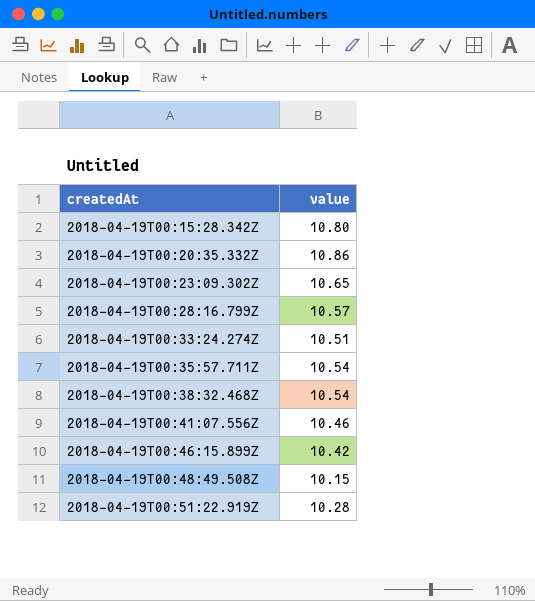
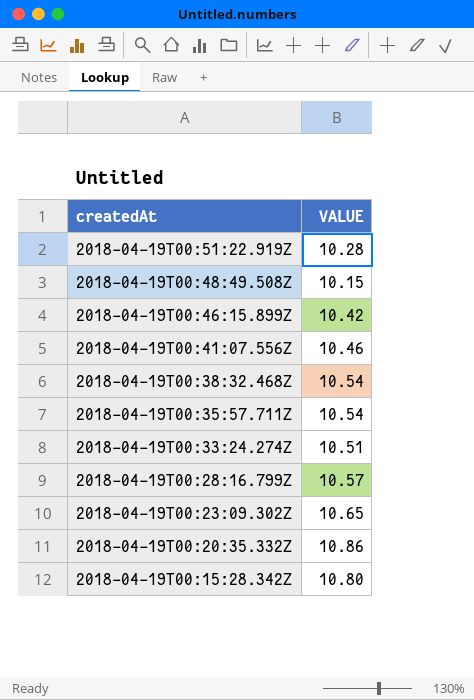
row order: createdAt ascending -> createdAt descending
column name: value -> VALUE

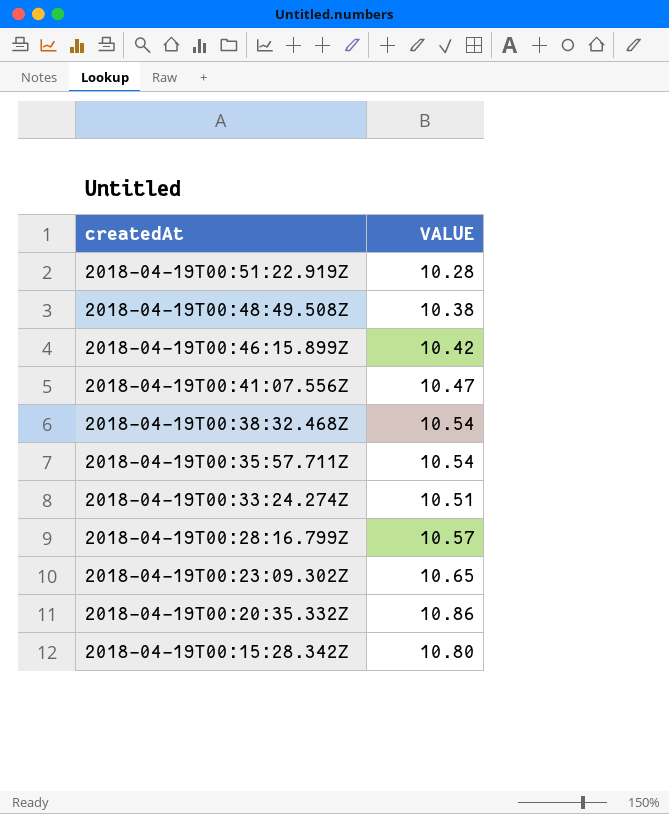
2018-04-19T00:48:49.508Z | VALUE: 10.15 -> 10.38
2018-04-19T00:41:07.556Z | VALUE: 10.46 -> 10.47

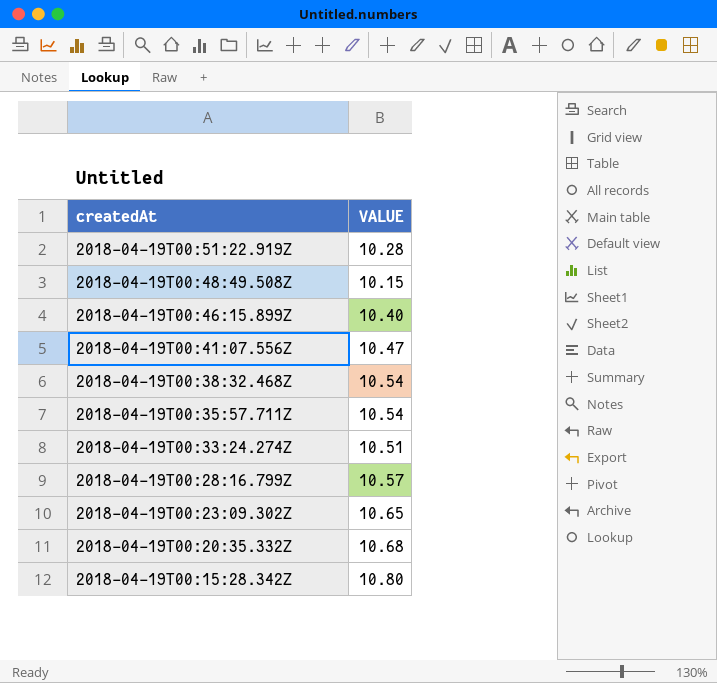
2018-04-19T00:48:49.508Z | VALUE: 10.38 -> 10.15
2018-04-19T00:46:15.899Z | VALUE: 10.42 -> 10.40
2018-04-19T00:20:35.332Z | VALUE: 10.86 -> 10.68

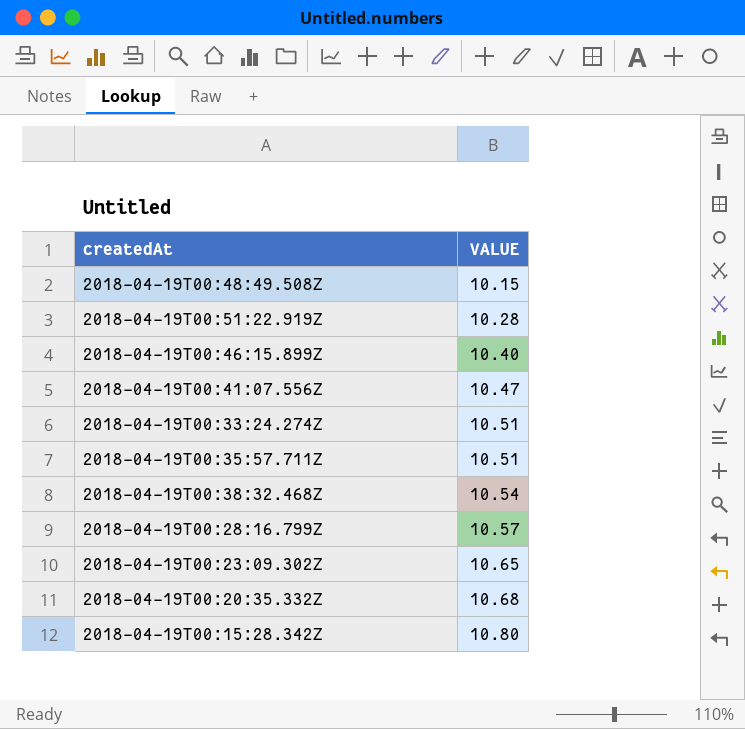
row order: createdAt descending -> VALUE ascending
2018-04-19T00:35:57.711Z | VALUE: 10.54 -> 10.51

